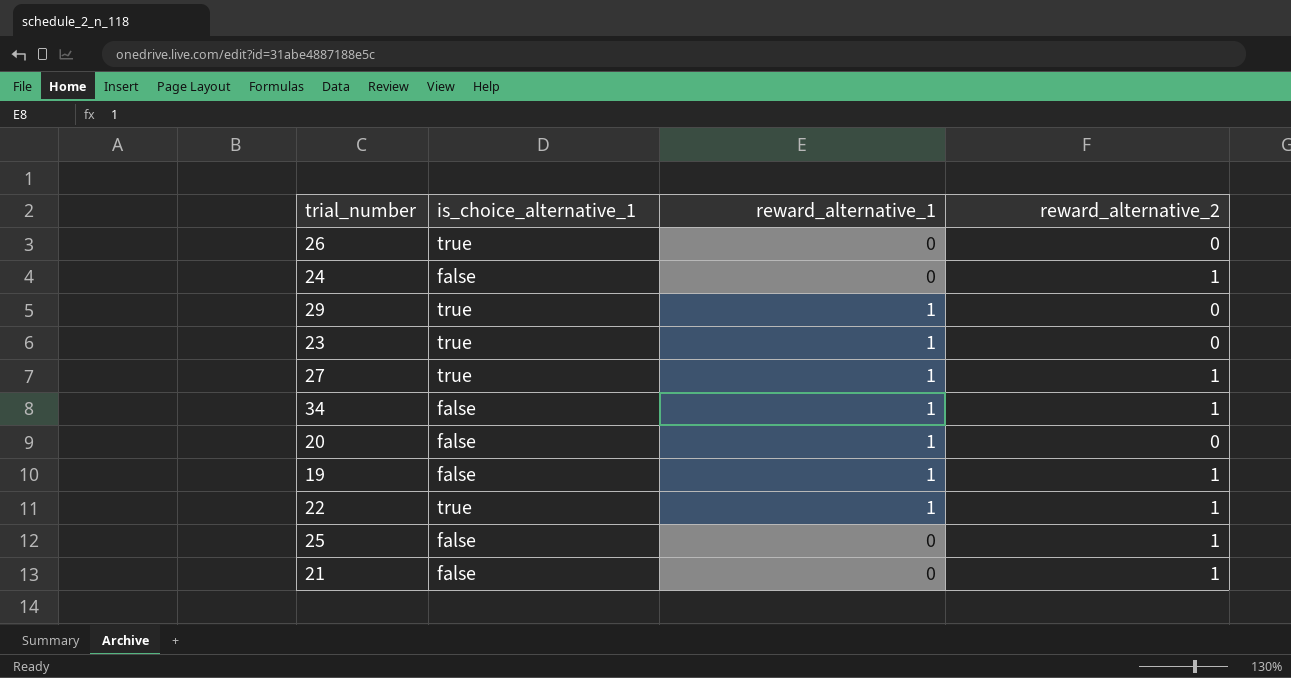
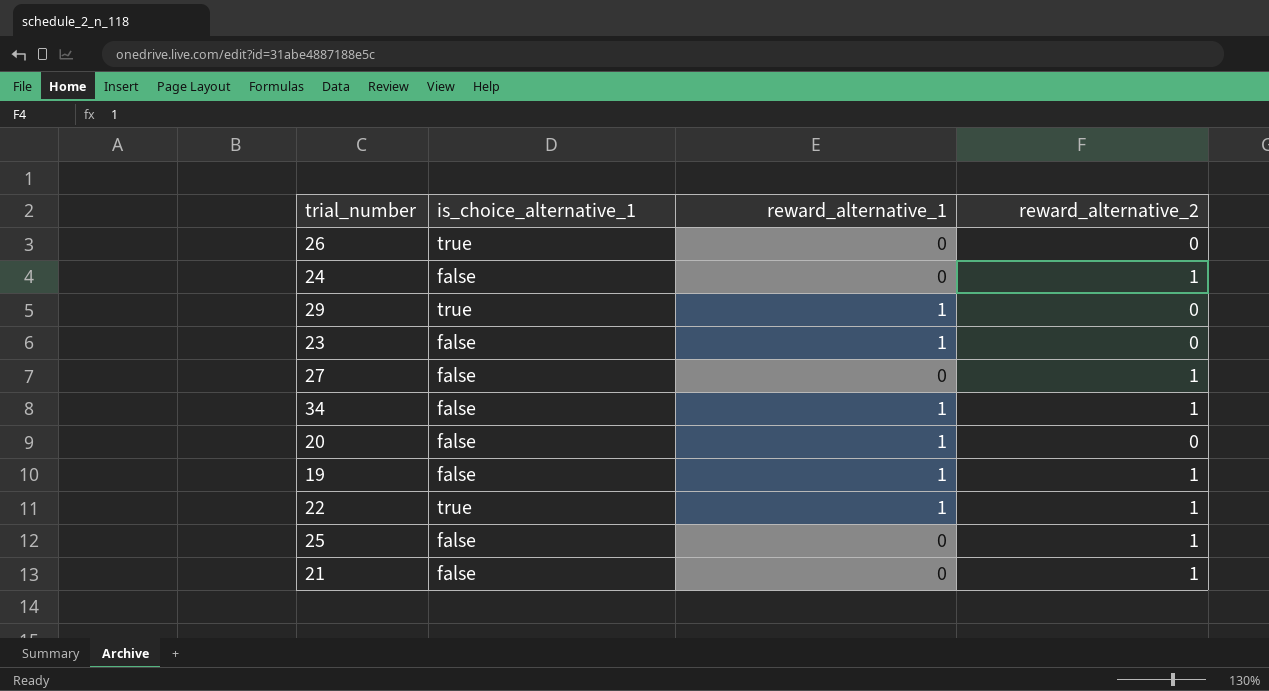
23 | is_choice_alternative_1: true -> false
27 | is_choice_alternative_1: true -> false
27 | reward_alternative_1: 1 -> 0

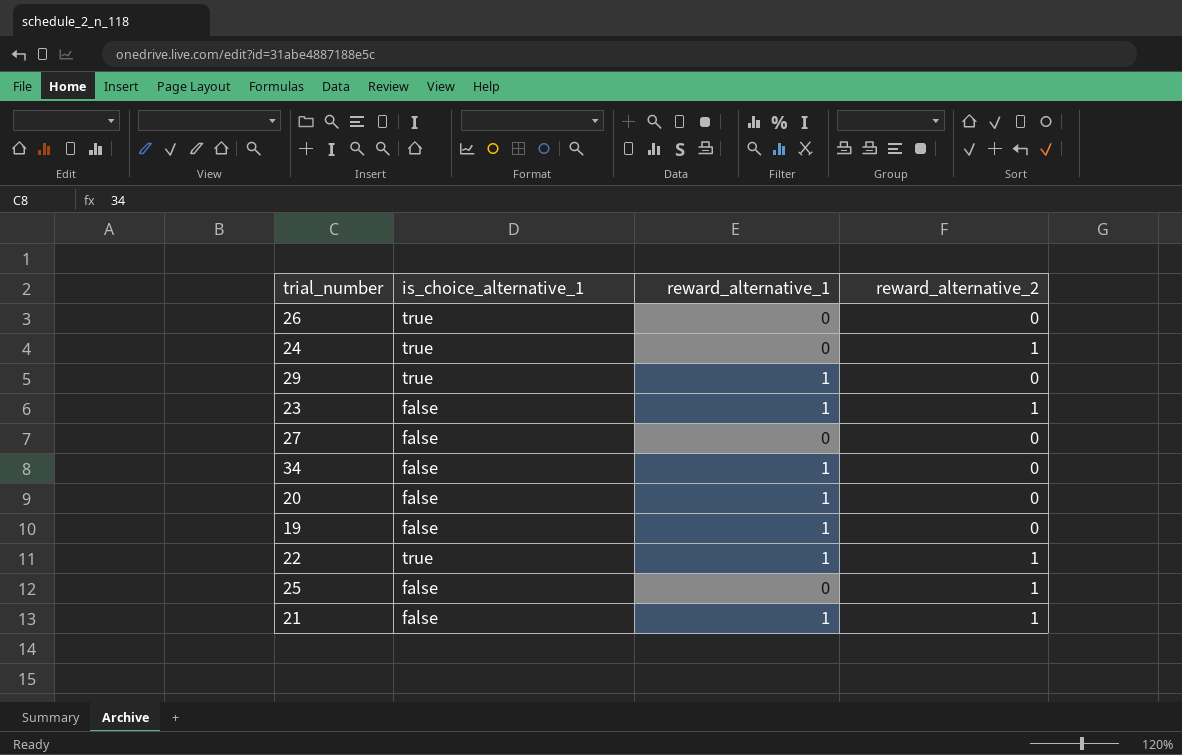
24 | is_choice_alternative_1: false -> true
23 | reward_alternative_2: 0 -> 1
27 | reward_alternative_2: 1 -> 0
34 | reward_alternative_2: 1 -> 0
19 | reward_alternative_2: 1 -> 0
21 | reward_alternative_1: 0 -> 1

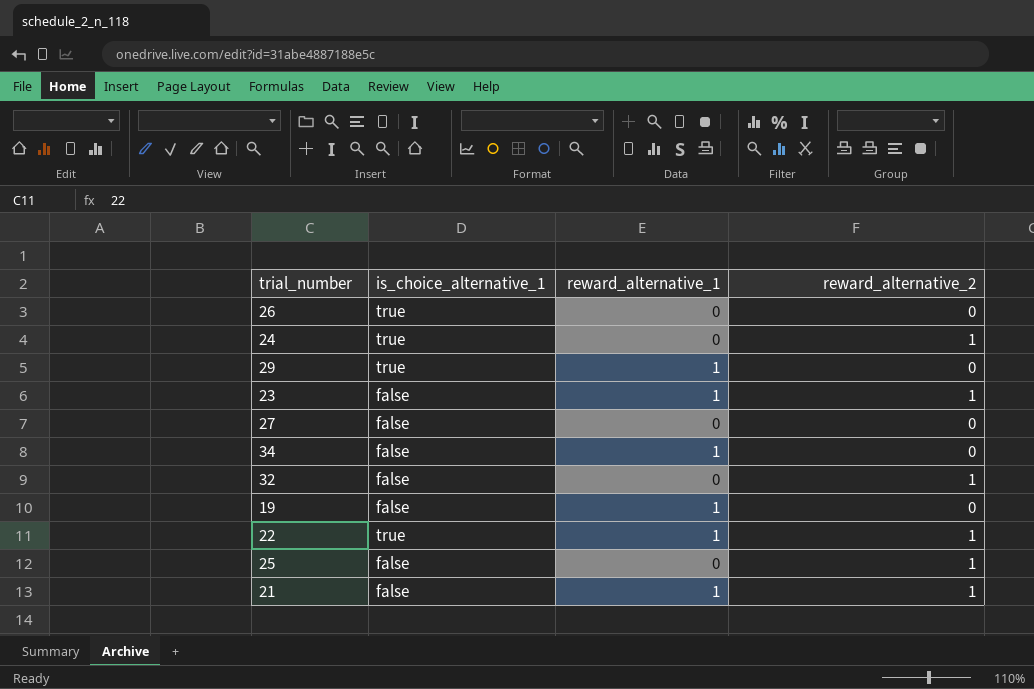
row 20: false | 1 | 0 -> none
row 32: none -> false | 0 | 1

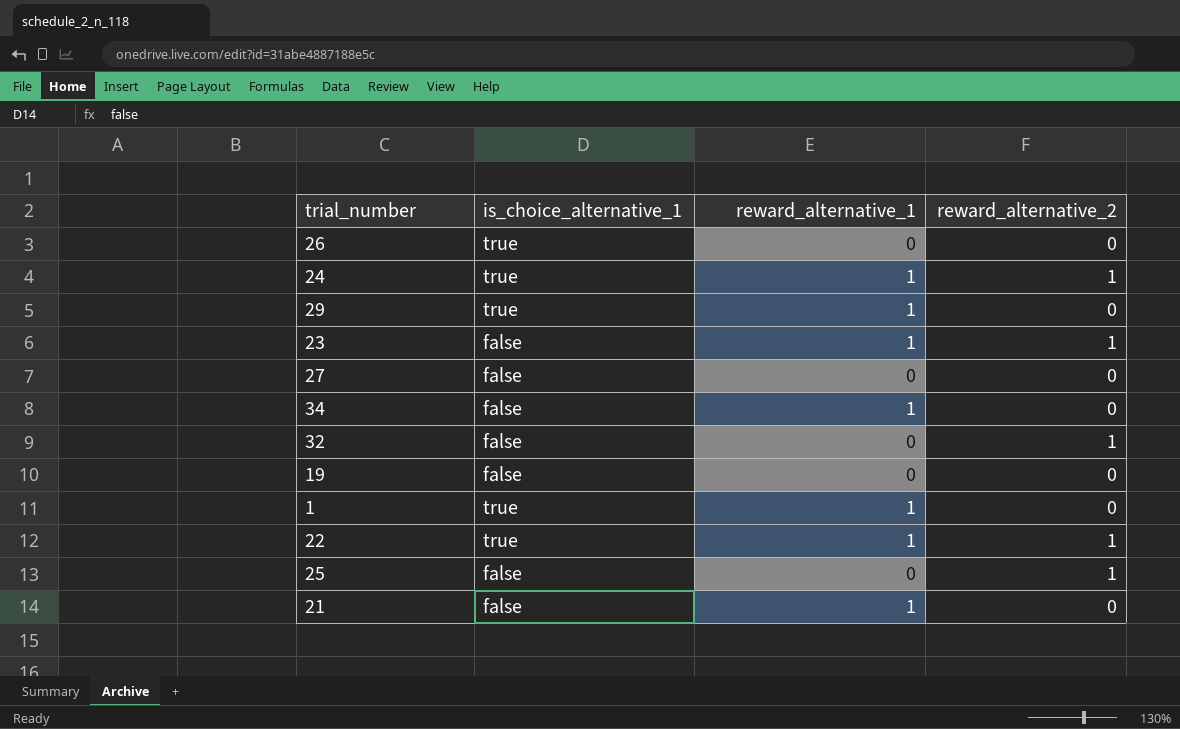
24 | reward_alternative_1: 0 -> 1
19 | reward_alternative_1: 1 -> 0
row 1: none -> true | 1 | 0
21 | reward_alternative_2: 1 -> 0

